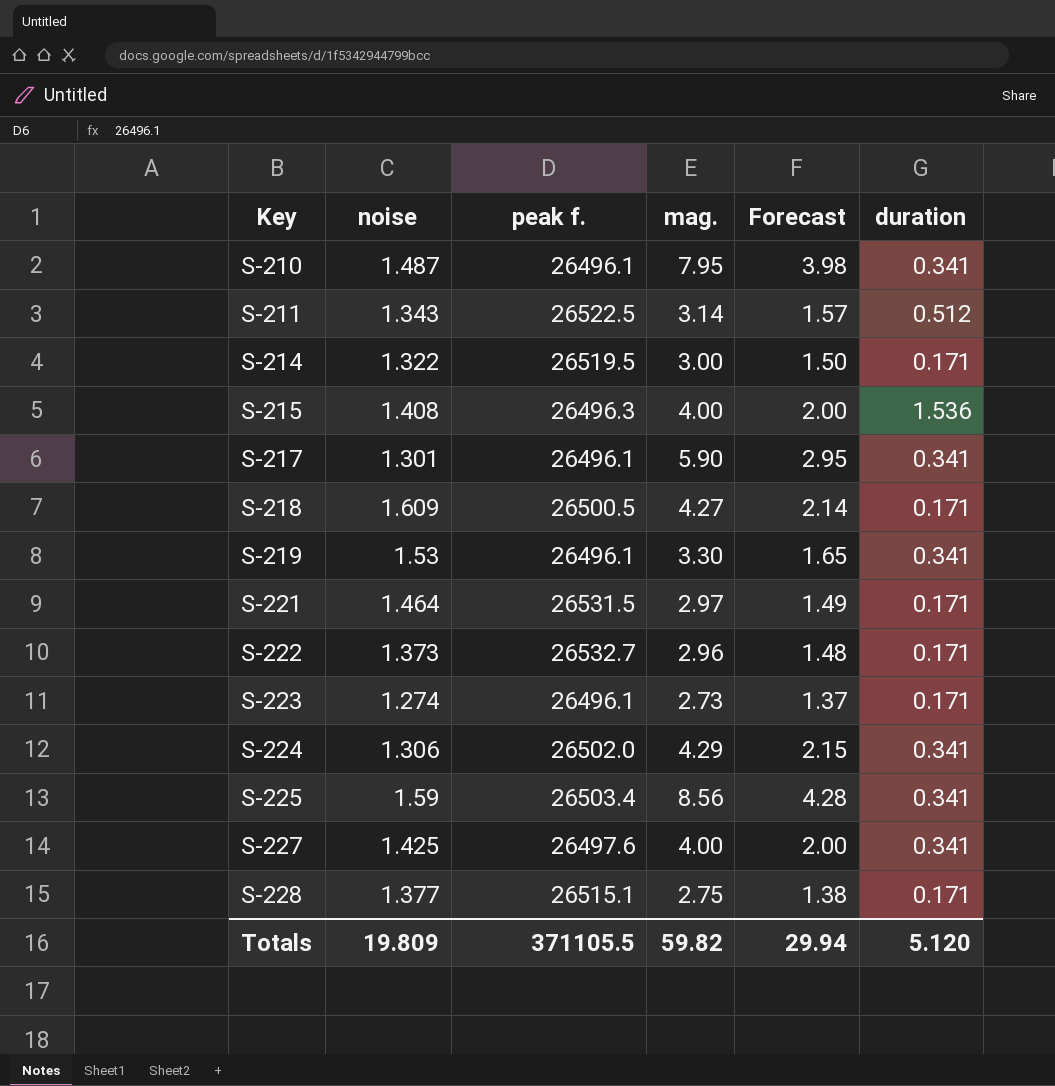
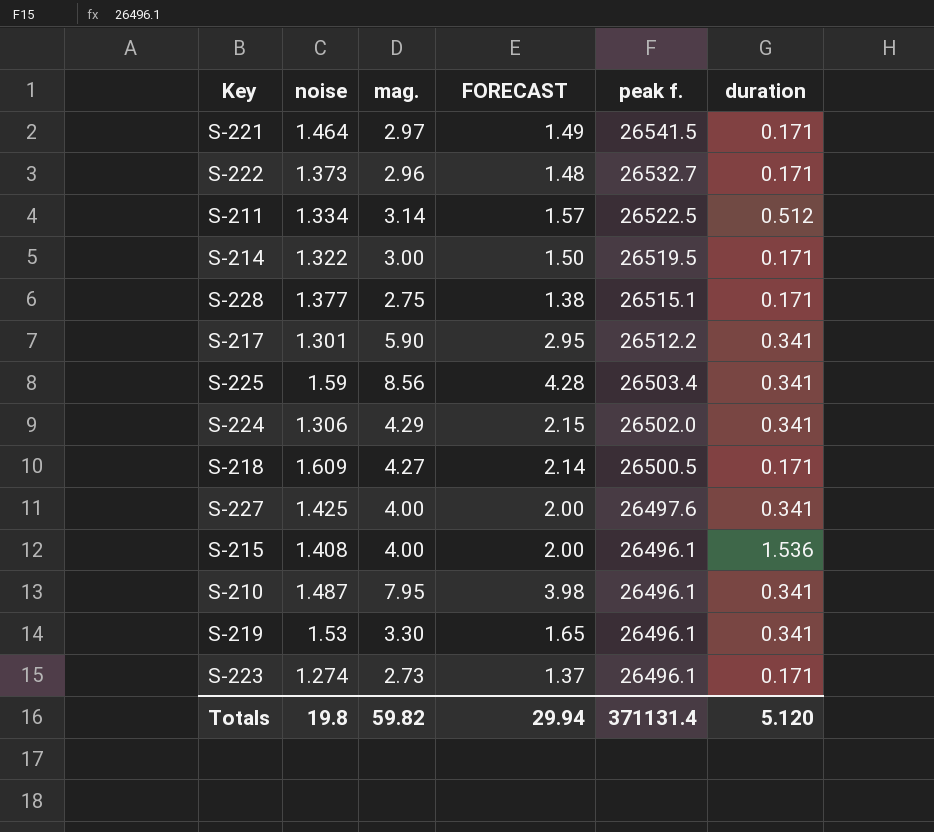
row order: Key ascending -> peak f. descending
column name: Forecast -> FORECAST
column peak f. | position: 3 -> 5
S-221 | peak f.: 26531.5 -> 26541.5
S-211 | noise: 1.343 -> 1.334
S-217 | peak f.: 26496.1 -> 26512.2
S-215 | peak f.: 26496.3 -> 26496.1
Totals | noise: 19.809 -> 19.8
Totals | peak f.: 371105.5 -> 371131.4

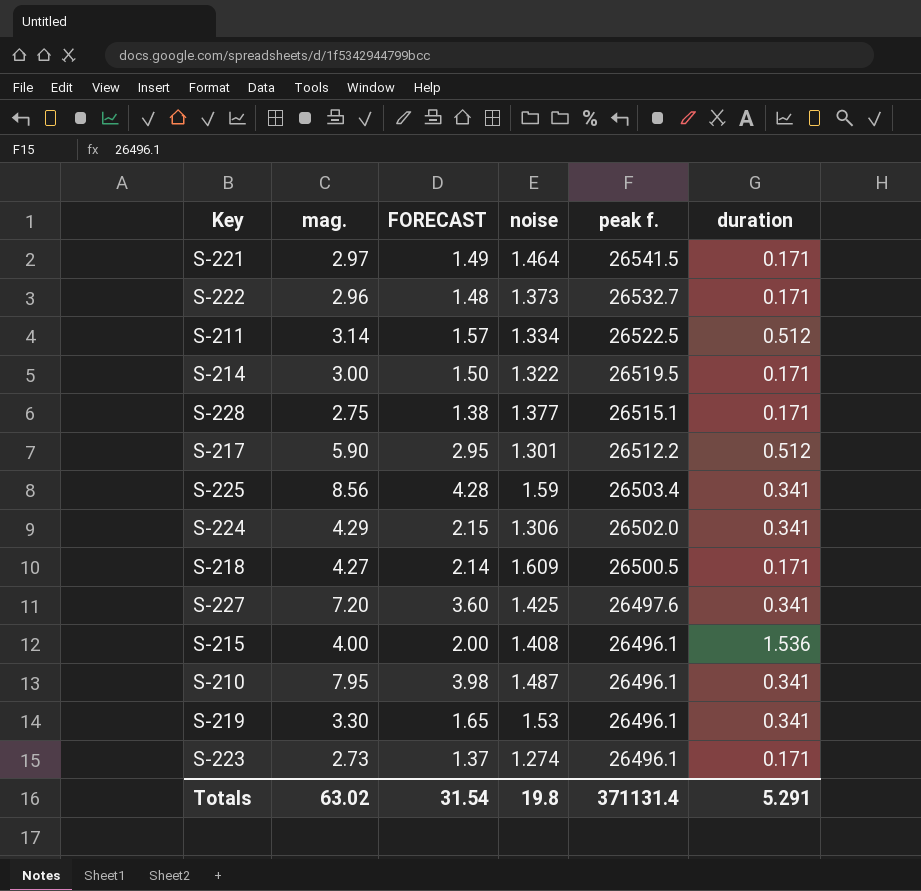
column noise | position: 2 -> 4
S-217 | duration: 0.341 -> 0.512
S-227 | mag.: 4.00 -> 7.20
S-227 | FORECAST: 2.00 -> 3.60
Totals | mag.: 59.82 -> 63.02
Totals | FORECAST: 29.94 -> 31.54
Totals | duration: 5.120 -> 5.291

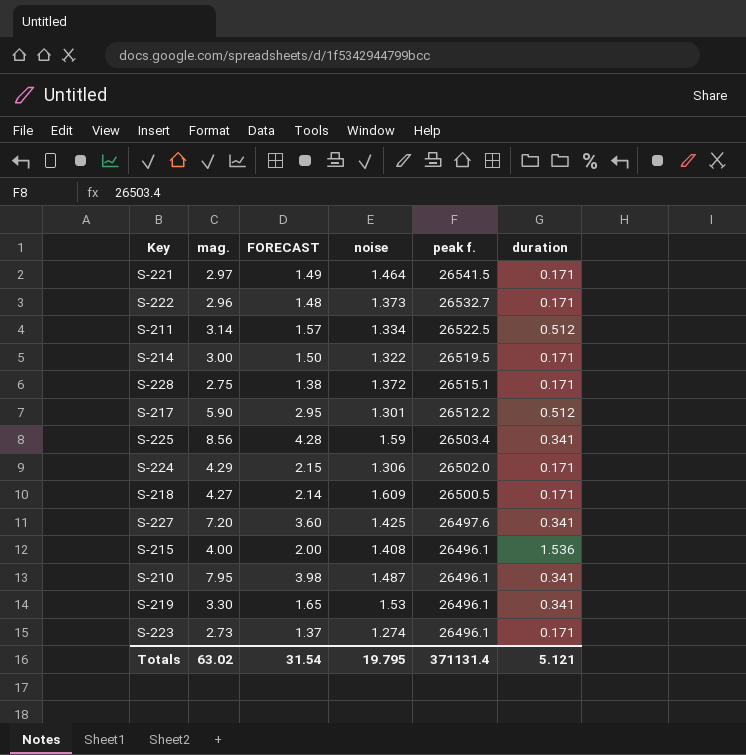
S-228 | noise: 1.377 -> 1.372
S-224 | duration: 0.341 -> 0.171
Totals | noise: 19.8 -> 19.795
Totals | duration: 5.291 -> 5.121

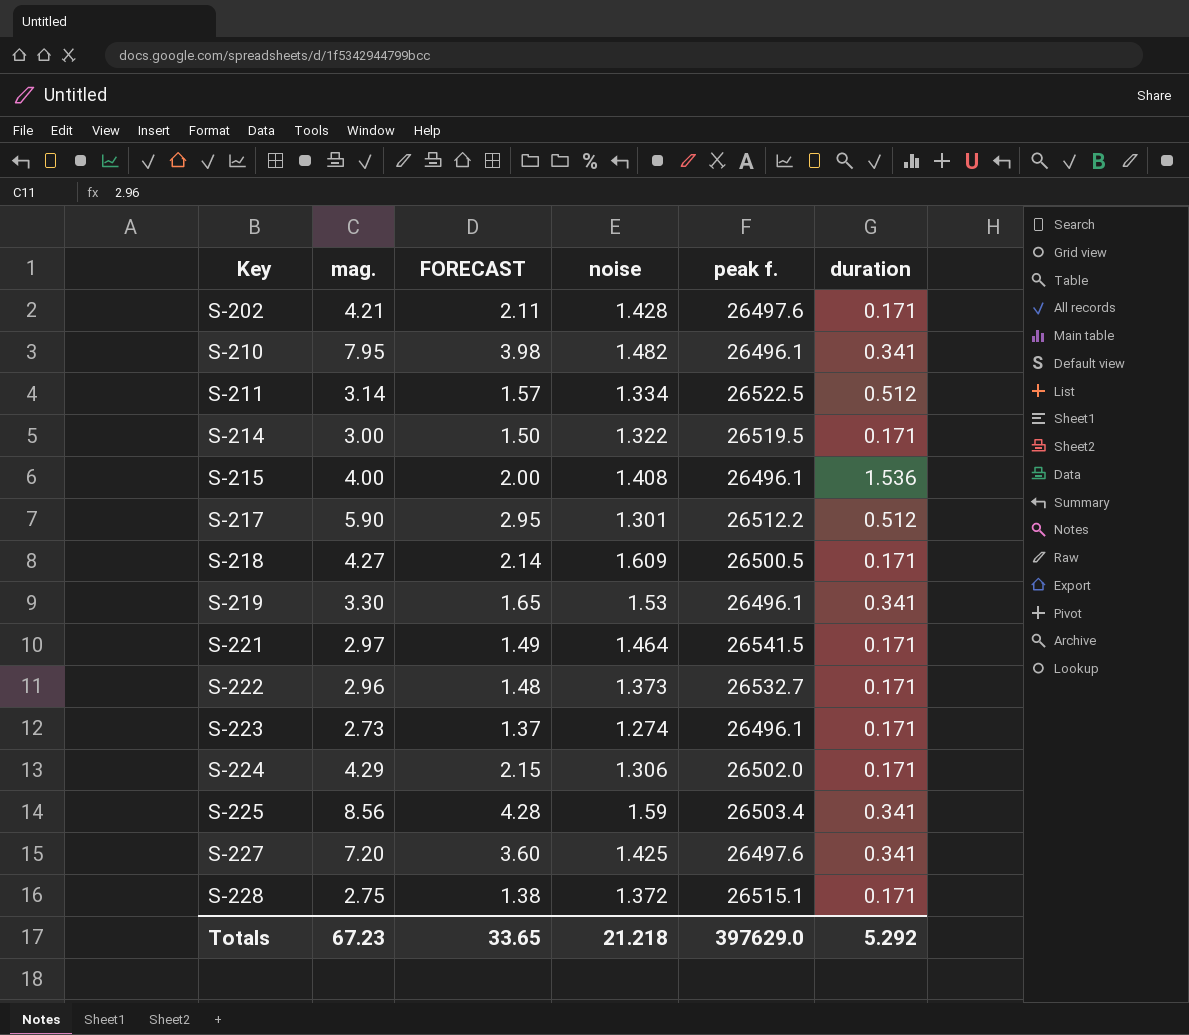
row order: peak f. descending -> Key ascending
row S-202: none -> 4.21 | 2.11 | 1.428 | 26497.6 | 0.171
S-210 | noise: 1.487 -> 1.482
Totals | mag.: 63.02 -> 67.23
Totals | FORECAST: 31.54 -> 33.65
Totals | noise: 19.795 -> 21.218
Totals | peak f.: 371131.4 -> 397629.0
Totals | duration: 5.121 -> 5.292

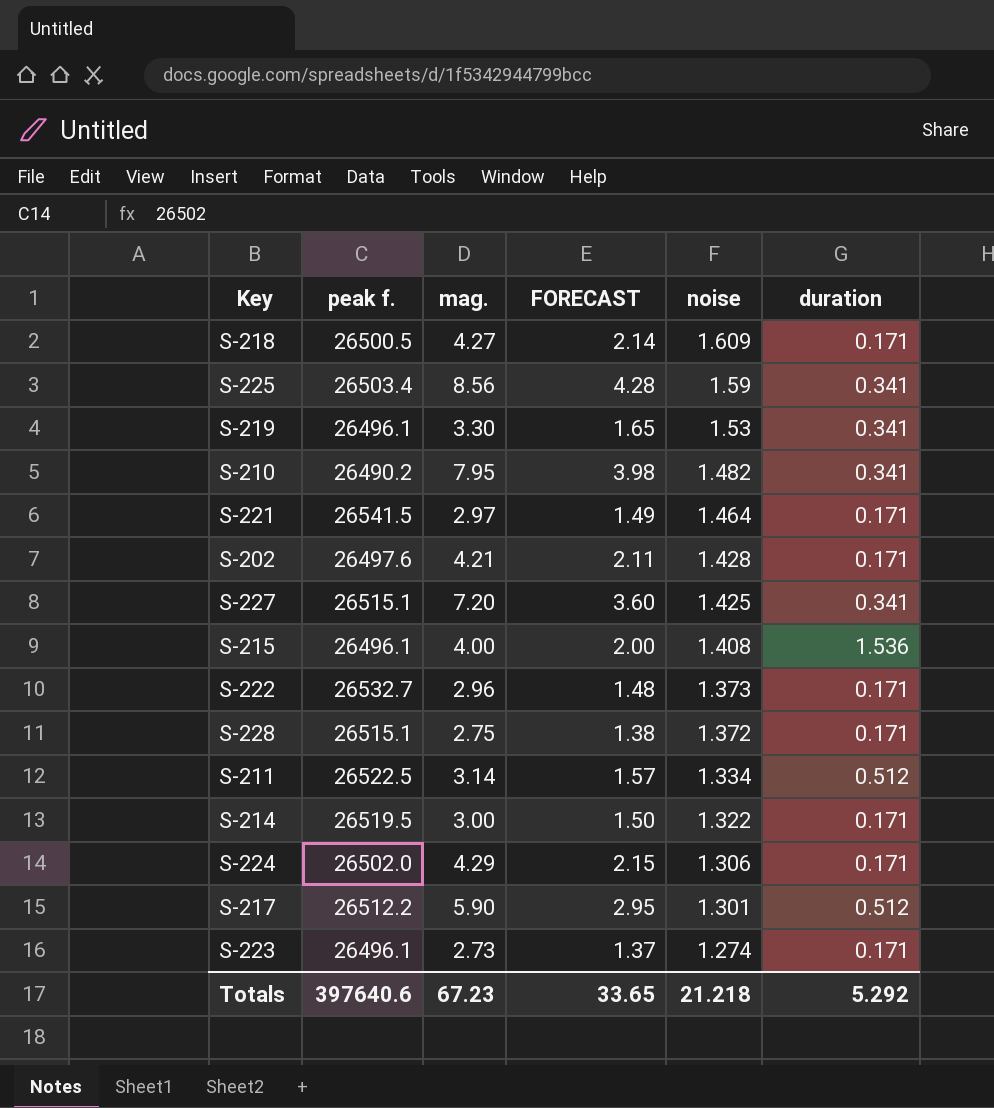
row order: Key ascending -> noise descending
column peak f. | position: 5 -> 2
S-210 | peak f.: 26496.1 -> 26490.2
S-227 | peak f.: 26497.6 -> 26515.1
Totals | peak f.: 397629.0 -> 397640.6

